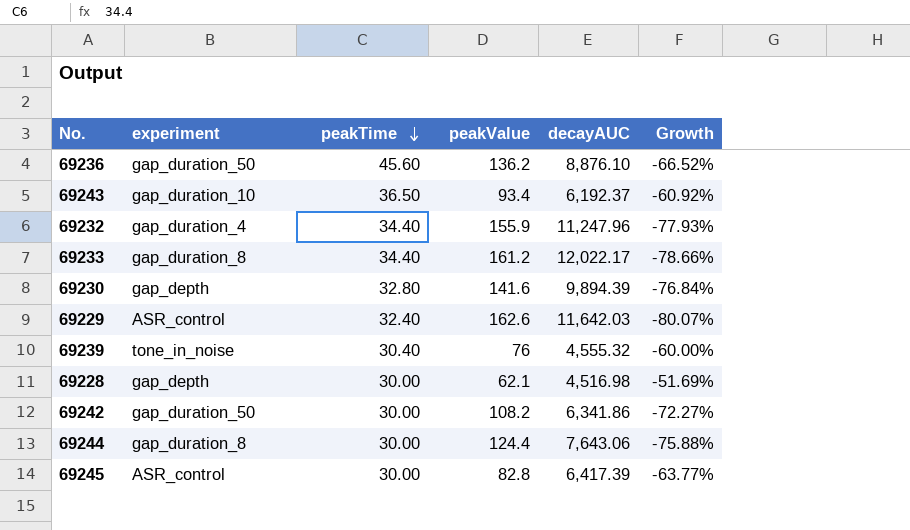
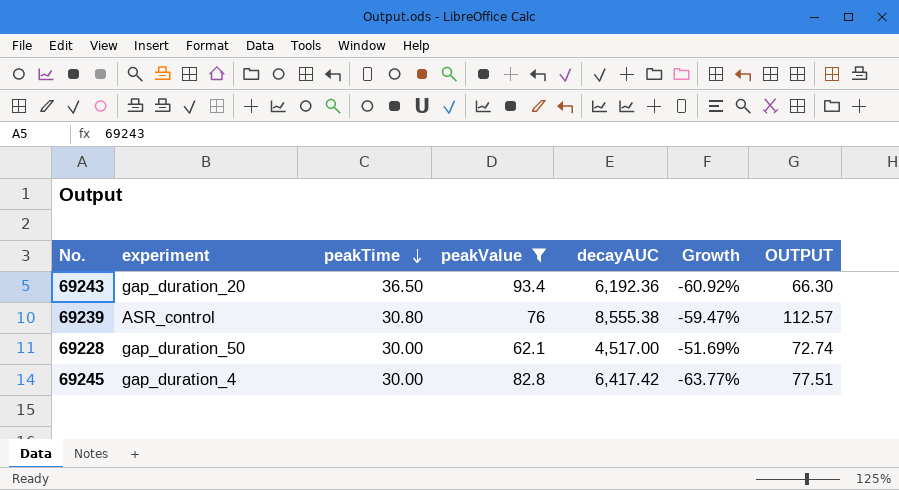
filter: none -> peakValue <= 93.4
column OUTPUT | formula: none -> [decayAUC] / [peakValue]
69243 | experiment: gap_duration_10 -> gap_duration_20
69243 | decayAUC: 6,192.37 -> 6,192.36
69239 | experiment: tone_in_noise -> ASR_control
69239 | peakTime: 30.40 -> 30.80
69239 | decayAUC: 4,555.32 -> 8,555.38
69239 | Growth: -60.00% -> -59.47%
69228 | experiment: gap_depth -> gap_duration_50
69228 | decayAUC: 4,516.98 -> 4,517.00
69245 | experiment: ASR_control -> gap_duration_4
69245 | decayAUC: 6,417.39 -> 6,417.42

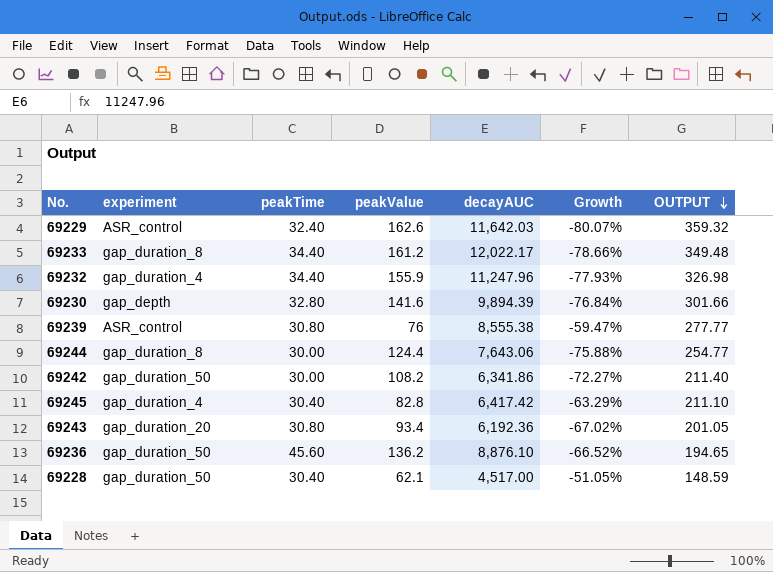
filter: peakValue <= 93.4 -> none
row order: peakTime descending -> OUTPUT descending
column OUTPUT | formula: [decayAUC] / [peakValue] -> [decayAUC] / [peakTime]
69245 | peakTime: 30.00 -> 30.40
69245 | Growth: -63.77% -> -63.29%
69243 | peakTime: 36.50 -> 30.80
69243 | Growth: -60.92% -> -67.02%
69228 | peakTime: 30.00 -> 30.40
69228 | Growth: -51.69% -> -51.05%

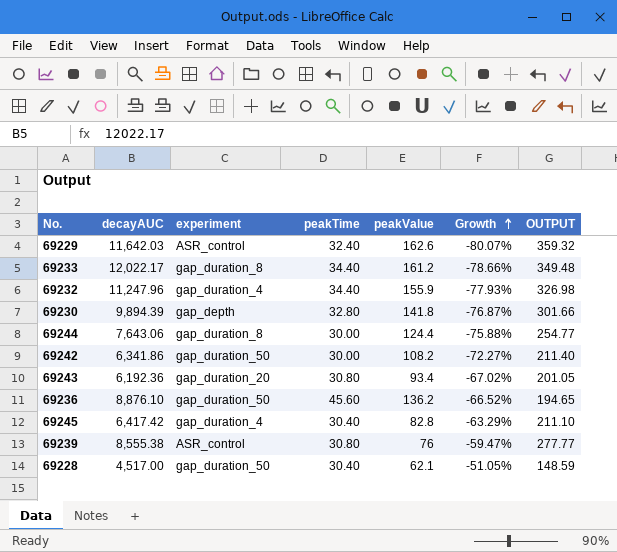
row order: OUTPUT descending -> Growth ascending
column decayAUC | position: 5 -> 2
69230 | peakValue: 141.6 -> 141.8
69230 | Growth: -76.84% -> -76.87%

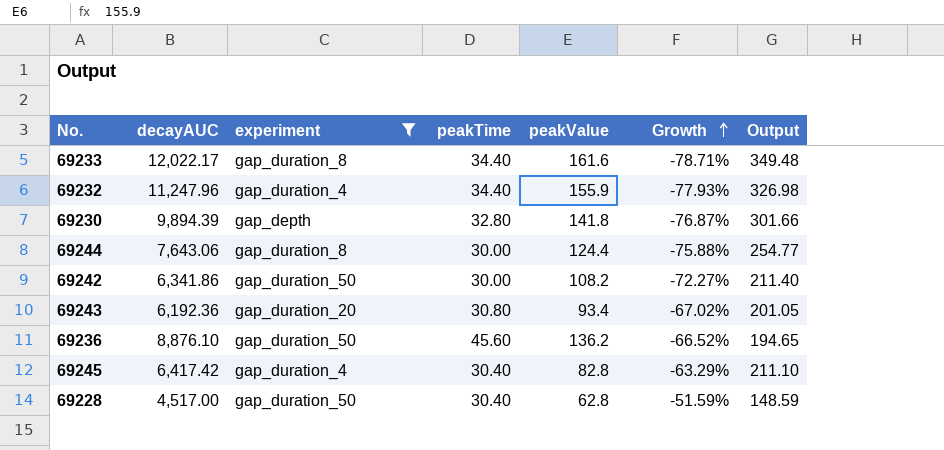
filter: none -> experiment != ASR_control
column name: OUTPUT -> Output
69233 | peakValue: 161.2 -> 161.6
69233 | Growth: -78.66% -> -78.71%
69228 | peakValue: 62.1 -> 62.8
69228 | Growth: -51.05% -> -51.59%

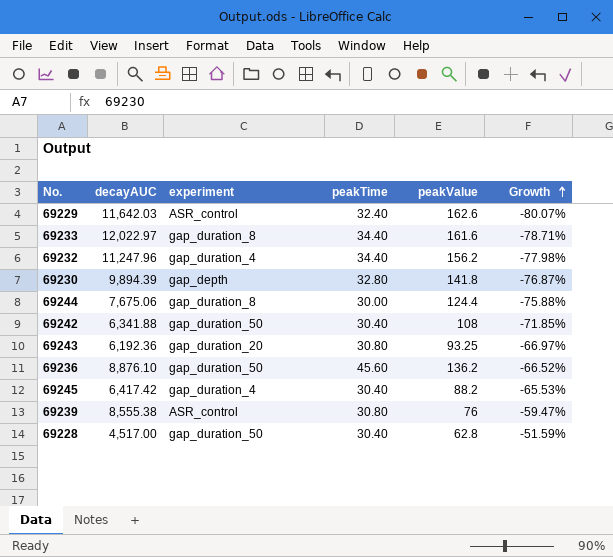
filter: experiment != ASR_control -> none
column Output | formula: [decayAUC] / [peakTime] -> none
69233 | decayAUC: 12,022.17 -> 12,022.97
69232 | peakValue: 155.9 -> 156.2
69232 | Growth: -77.93% -> -77.98%
69244 | decayAUC: 7,643.06 -> 7,675.06
69242 | decayAUC: 6,341.86 -> 6,341.88
69242 | peakTime: 30.00 -> 30.40
69242 | peakValue: 108.2 -> 108
69242 | Growth: -72.27% -> -71.85%
69243 | peakValue: 93.4 -> 93.25
69243 | Growth: -67.02% -> -66.97%
69245 | peakValue: 82.8 -> 88.2
69245 | Growth: -63.29% -> -65.53%

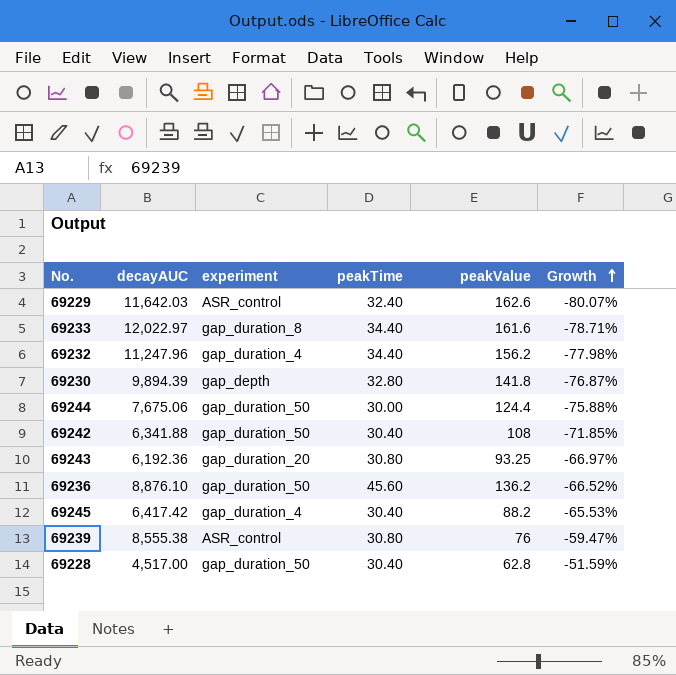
69244 | experiment: gap_duration_8 -> gap_duration_50

